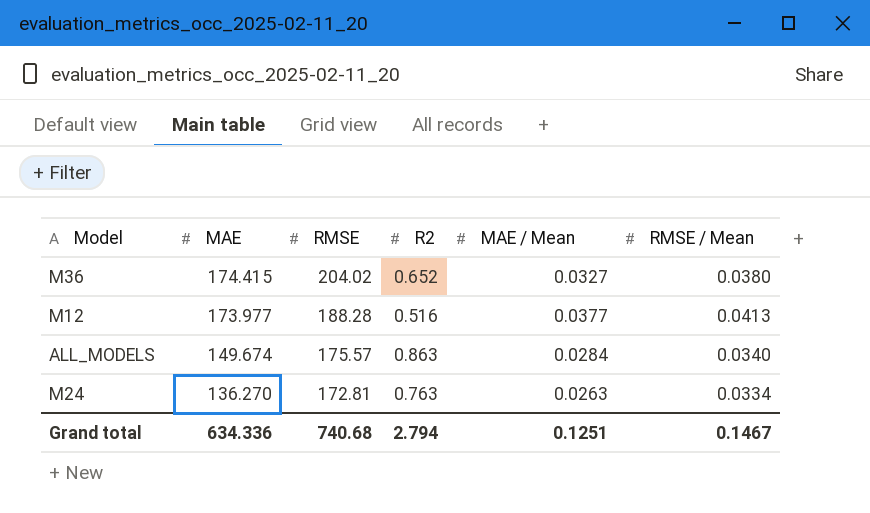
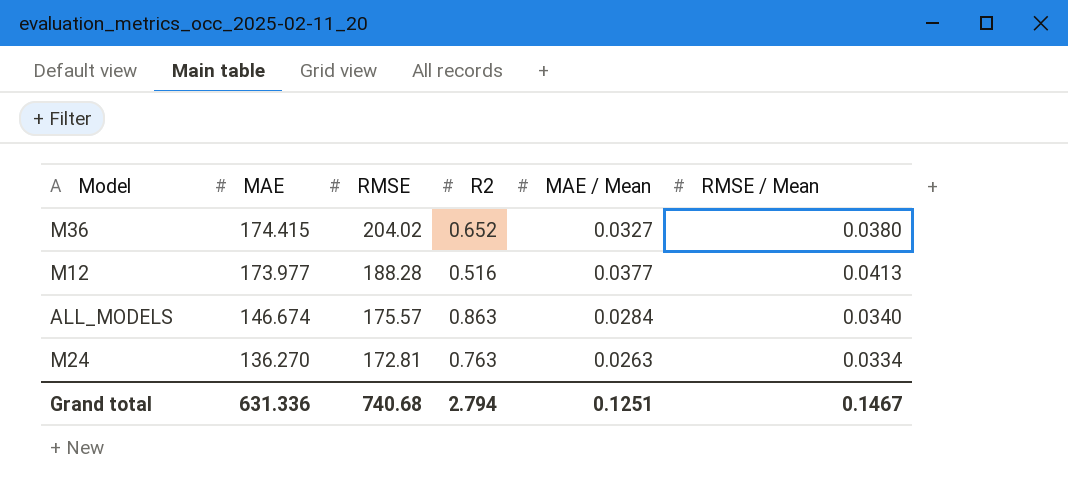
ALL_MODELS | MAE: 149.674 -> 146.674
Grand total | MAE: 634.336 -> 631.336

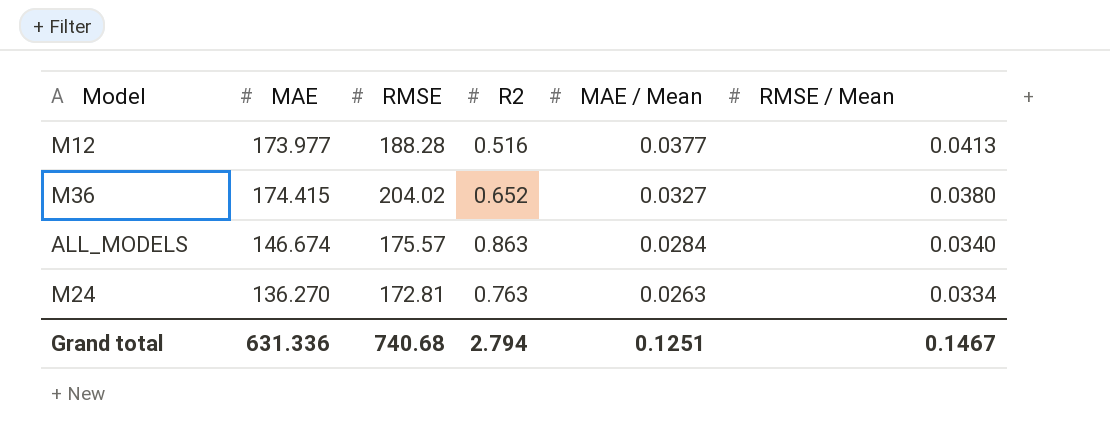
row order: MAE descending -> MAE / Mean descending

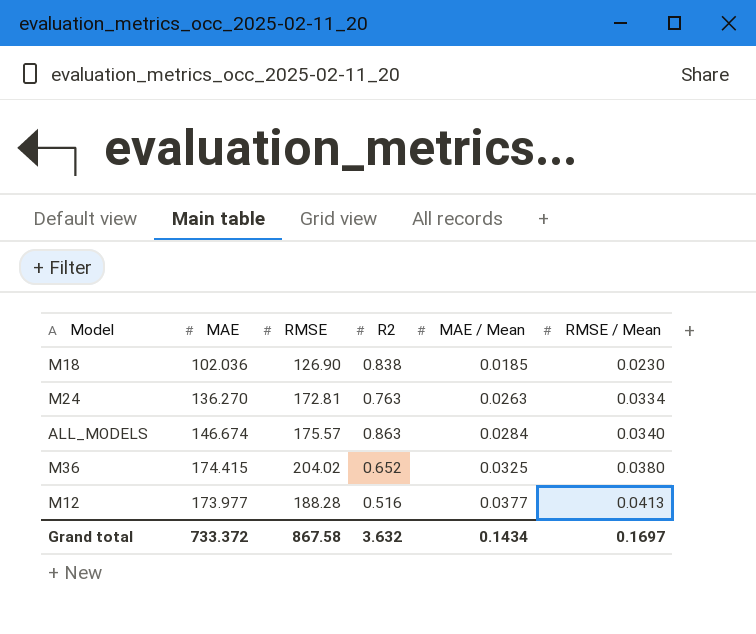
row order: MAE / Mean descending -> MAE / Mean ascending
row M18: none -> 102.036 | 126.90 | 0.838 | 0.0185 | 0.0230
M36 | MAE / Mean: 0.0327 -> 0.0325
Grand total | MAE: 631.336 -> 733.372
Grand total | RMSE: 740.68 -> 867.58
Grand total | R2: 2.794 -> 3.632
Grand total | MAE / Mean: 0.1251 -> 0.1434
Grand total | RMSE / Mean: 0.1467 -> 0.1697

